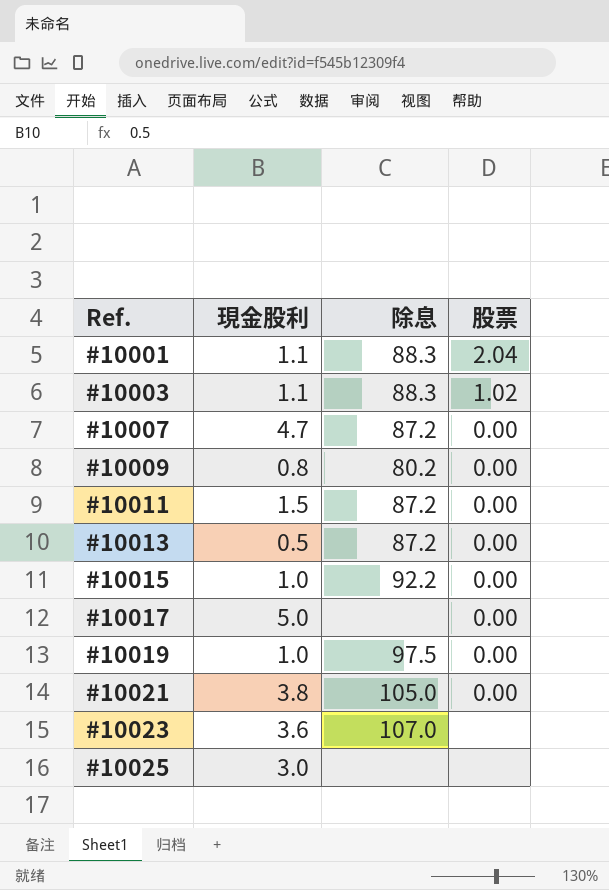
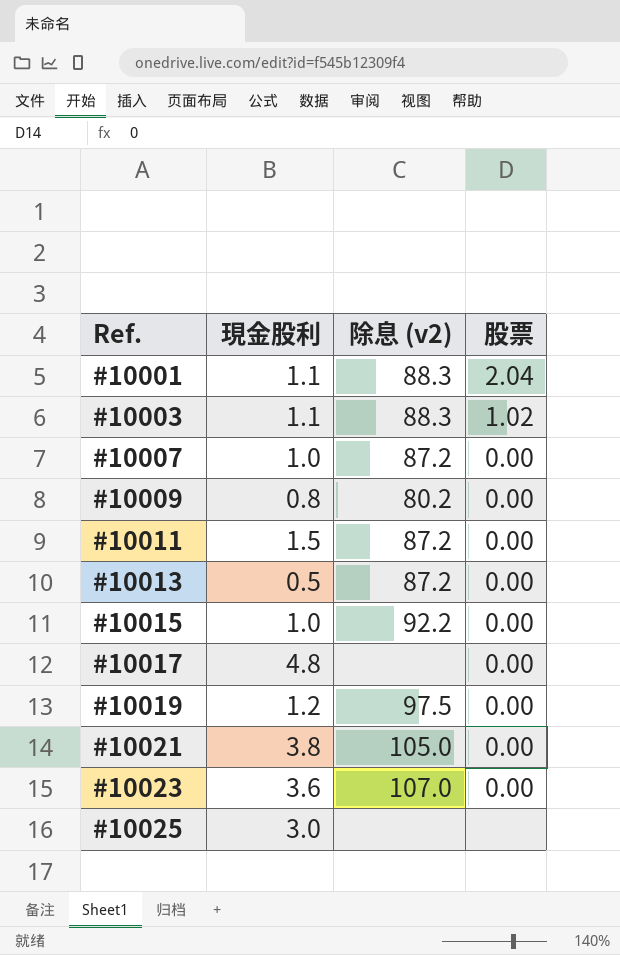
column name: 除息 -> 除息 (v2)
#10007 | 現金股利: 4.7 -> 1.0
#10017 | 現金股利: 5.0 -> 4.8
#10019 | 現金股利: 1.0 -> 1.2
#10023 | 股票: none -> 0.00

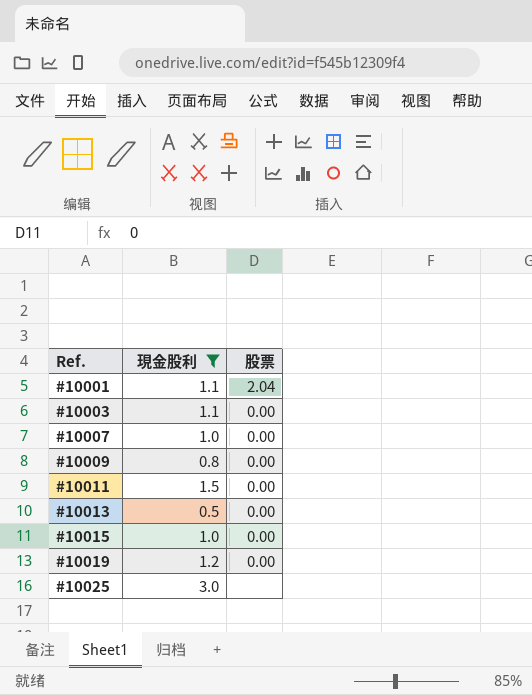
filter: none -> 現金股利 <= 3.0
column 除息 (v2) | position: 3 -> none
#10003 | 股票: 1.02 -> 0.00

